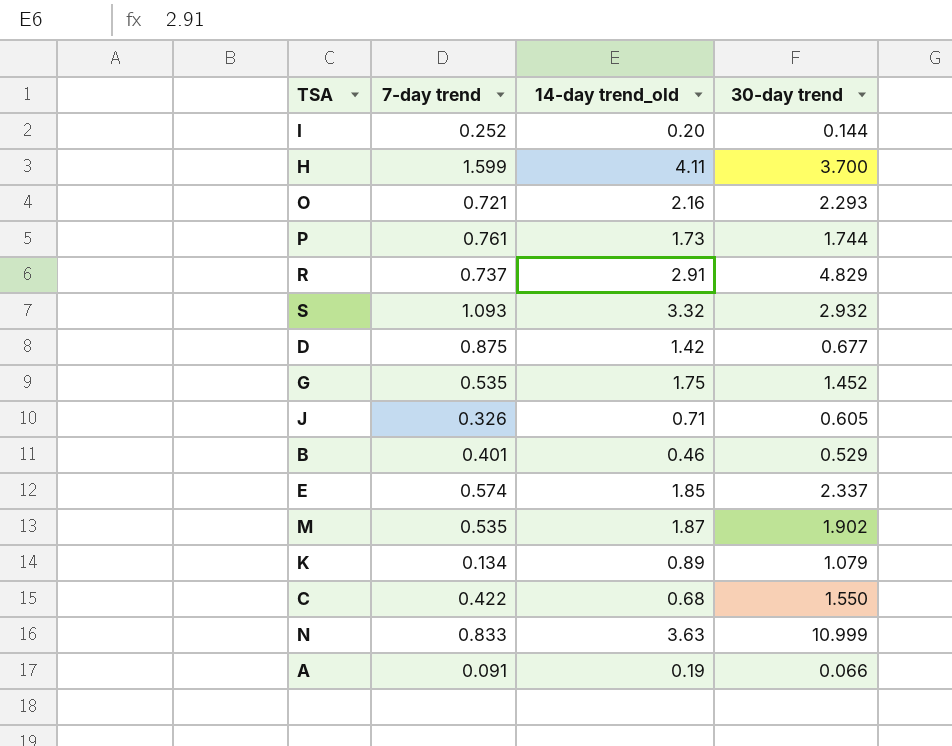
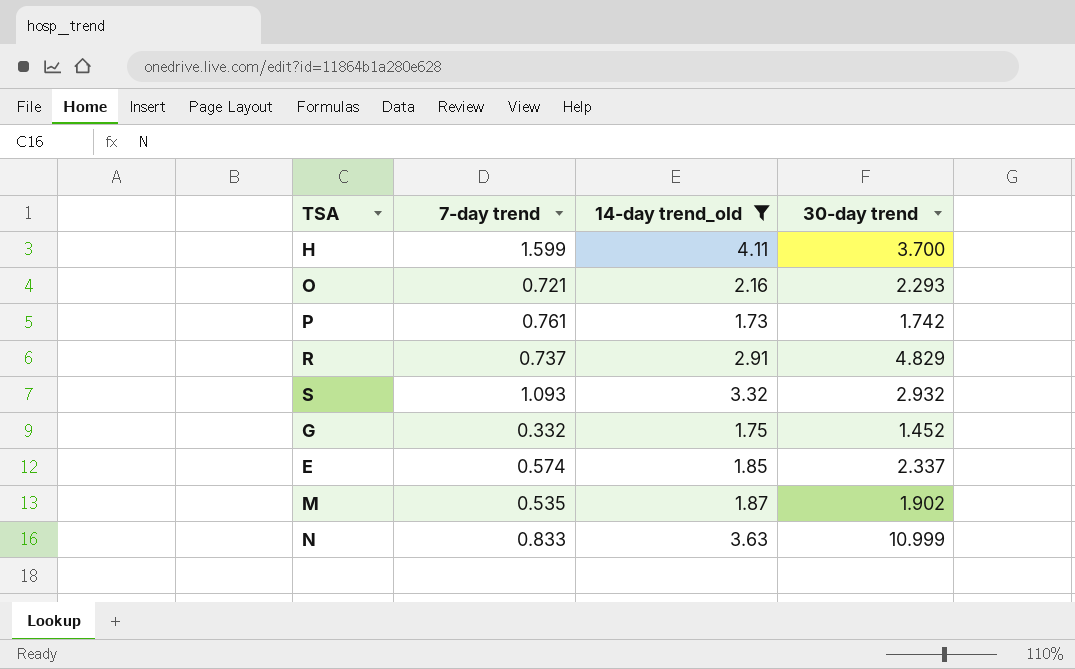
filter: none -> 14-day trend_old >= 1.73
P | 30-day trend: 1.744 -> 1.742
G | 7-day trend: 0.535 -> 0.332

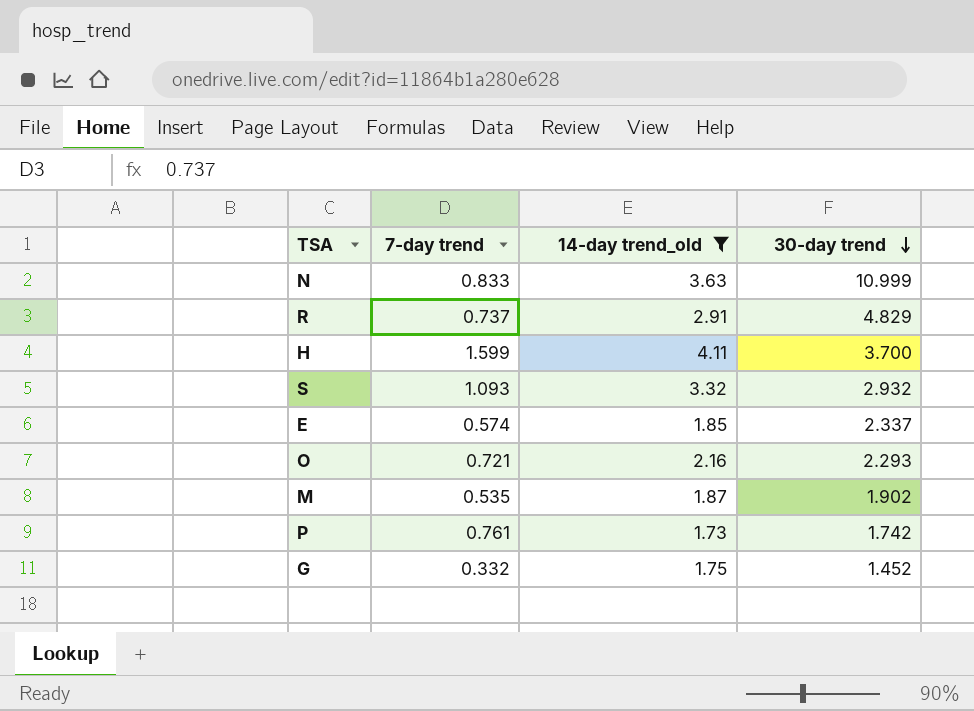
row order: none -> 30-day trend descending

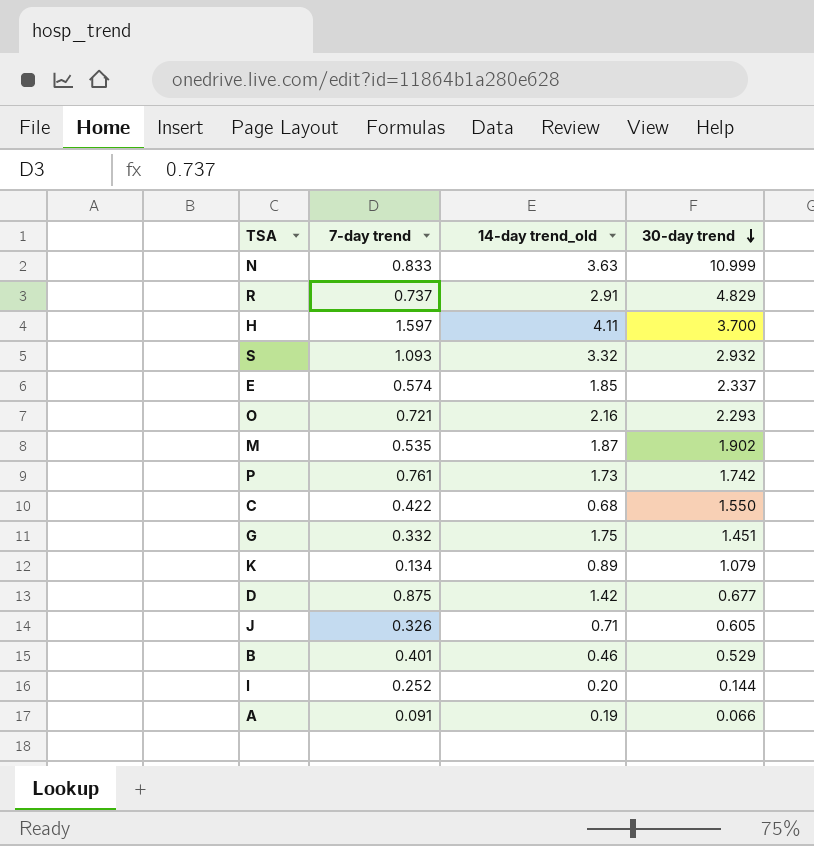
filter: 14-day trend_old >= 1.73 -> none
H | 7-day trend: 1.599 -> 1.597
G | 30-day trend: 1.452 -> 1.451

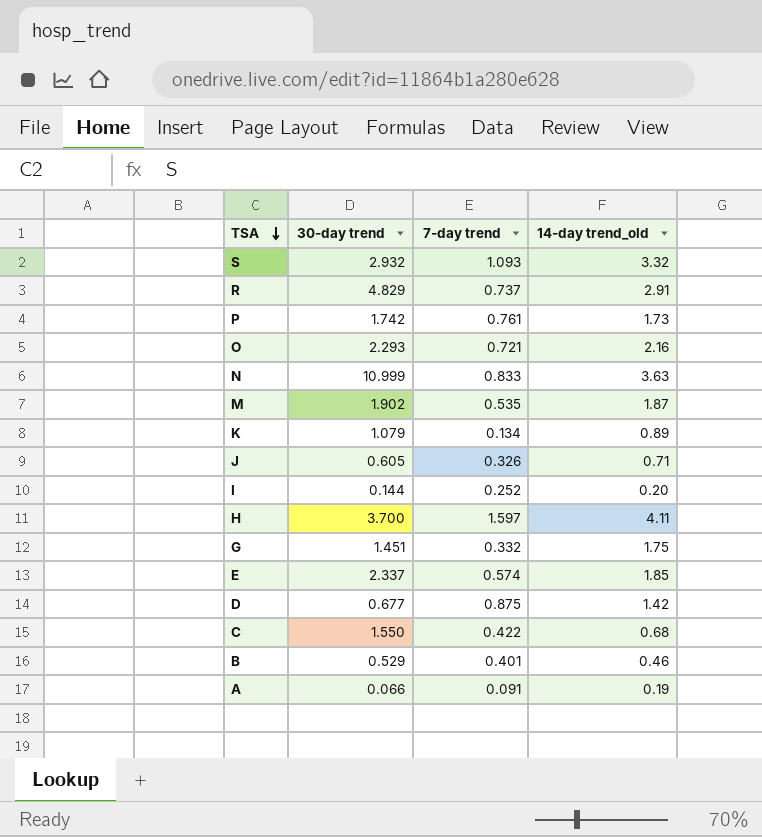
row order: 30-day trend descending -> TSA descending
column 30-day trend | position: 4 -> 2

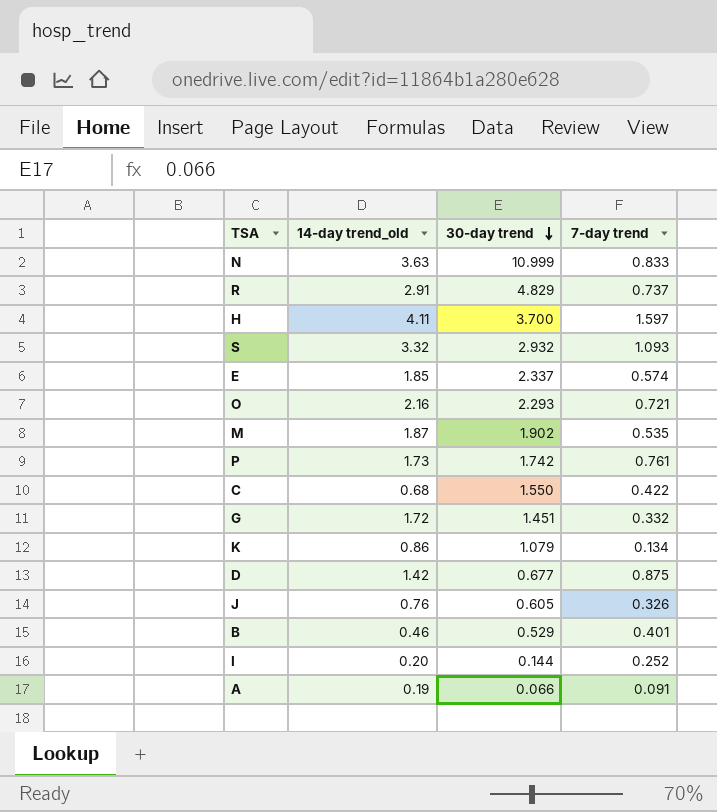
row order: TSA descending -> 30-day trend descending
column 14-day trend_old | position: 4 -> 2
G | 14-day trend_old: 1.75 -> 1.72
K | 14-day trend_old: 0.89 -> 0.86
J | 14-day trend_old: 0.71 -> 0.76

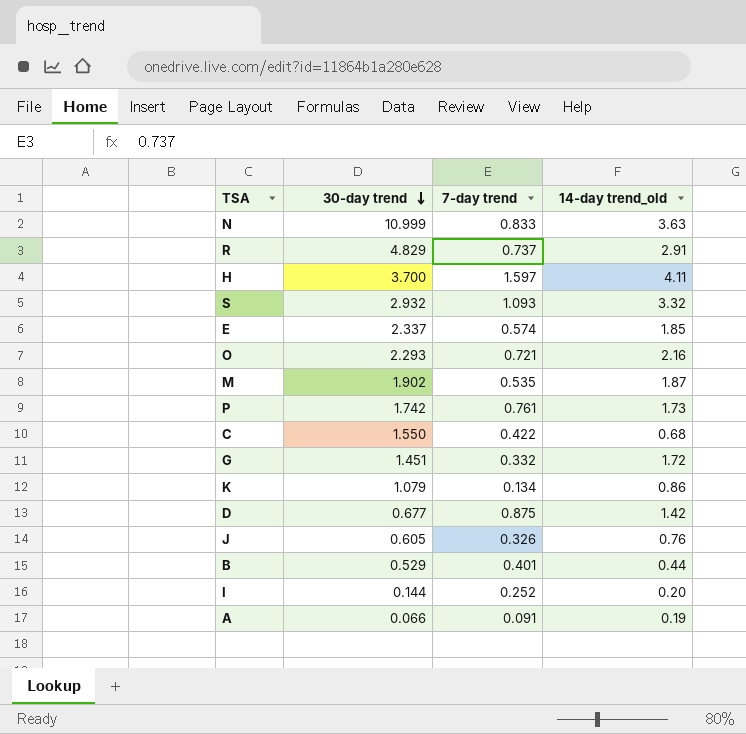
column 14-day trend_old | position: 2 -> 4
B | 14-day trend_old: 0.46 -> 0.44

